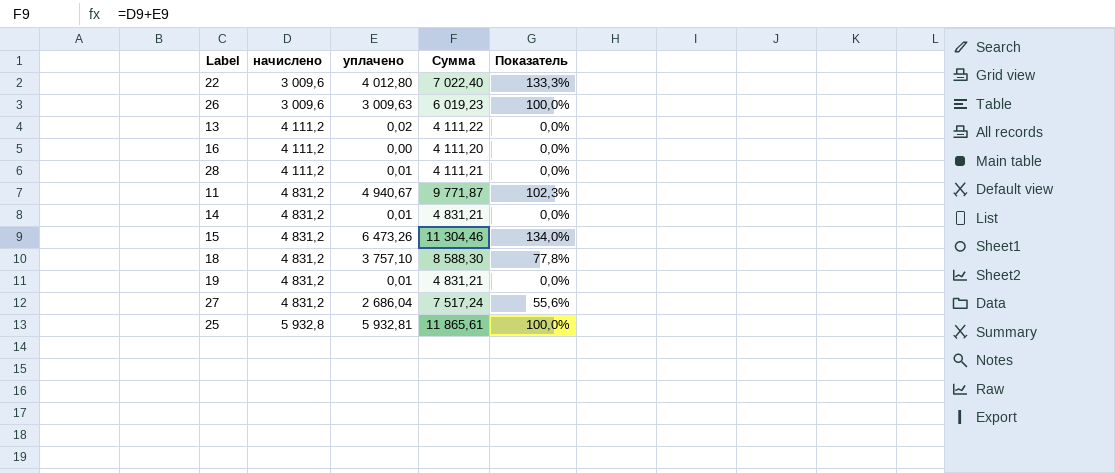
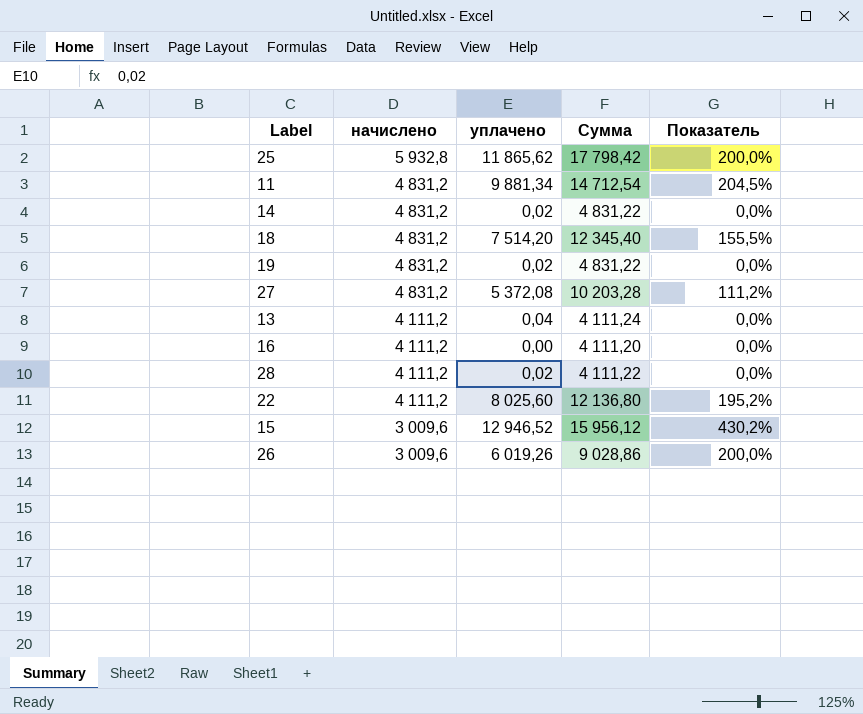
row order: начислено ascending -> начислено descending
25 | уплачено: 5 932,81 -> 11 865,62
25 | Сумма: 11 865,61 -> 17 798,42
25 | Показатель: 100,0% -> 200,0%
11 | уплачено: 4 940,67 -> 9 881,34
11 | Сумма: 9 771,87 -> 14 712,54
11 | Показатель: 102,3% -> 204,5%
14 | уплачено: 0,01 -> 0,02
14 | Сумма: 4 831,21 -> 4 831,22
18 | уплачено: 3 757,10 -> 7 514,20
18 | Сумма: 8 588,30 -> 12 345,40
18 | Показатель: 77,8% -> 155,5%
19 | уплачено: 0,01 -> 0,02
19 | Сумма: 4 831,21 -> 4 831,22
27 | уплачено: 2 686,04 -> 5 372,08
27 | Сумма: 7 517,24 -> 10 203,28
27 | Показатель: 55,6% -> 111,2%
13 | уплачено: 0,02 -> 0,04
13 | Сумма: 4 111,22 -> 4 111,24
28 | уплачено: 0,01 -> 0,02
28 | Сумма: 4 111,21 -> 4 111,22
22 | начислено: 3 009,6 -> 4 111,2
22 | уплачено: 4 012,80 -> 8 025,60
22 | Сумма: 7 022,40 -> 12 136,80
22 | Показатель: 133,3% -> 195,2%
15 | начислено: 4 831,2 -> 3 009,6
15 | уплачено: 6 473,26 -> 12 946,52
15 | Сумма: 11 304,46 -> 15 956,12
15 | Показатель: 134,0% -> 430,2%
26 | уплачено: 3 009,63 -> 6 019,26
26 | Сумма: 6 019,23 -> 9 028,86
26 | Показатель: 100,0% -> 200,0%

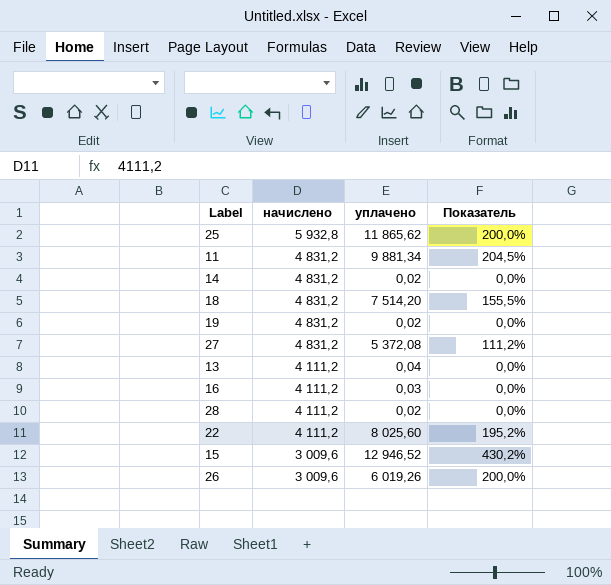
column Сумма | formula: [начислено] + [уплачено] -> none
16 | уплачено: 0,00 -> 0,03

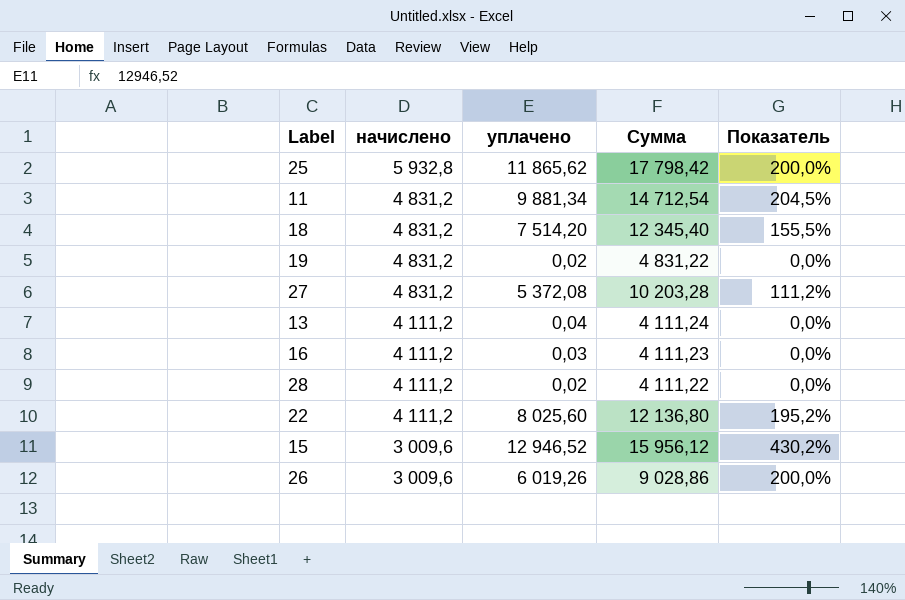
column Сумма | formula: none -> [начислено] + [уплачено]
row 14: 4 831,2 | 0,02 | 0,0% -> none

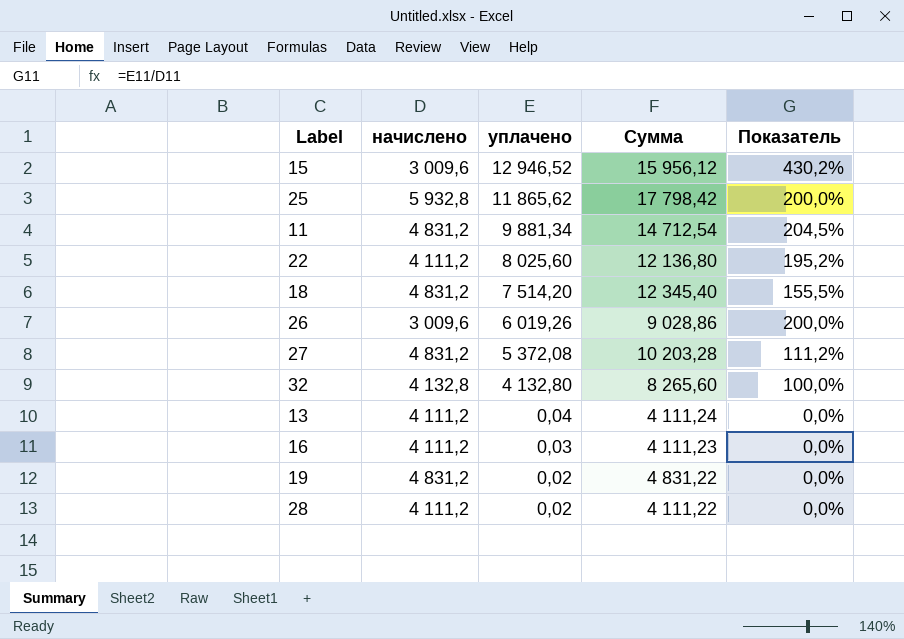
row order: начислено descending -> уплачено descending
row 32: none -> 4 132,8 | 4 132,80 | 8 265,60 | 100,0%

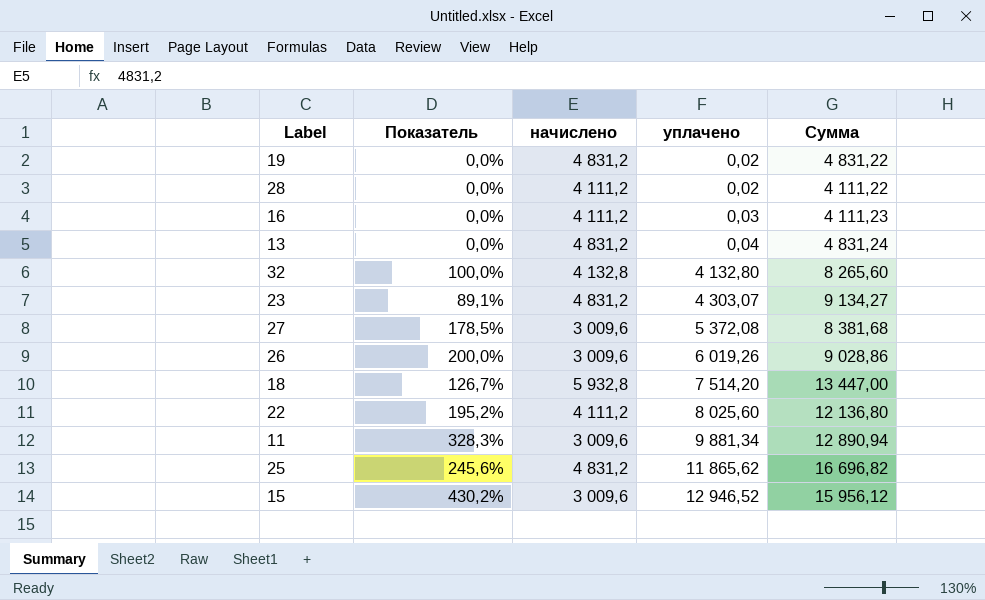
row order: уплачено descending -> уплачено ascending
column Показатель | position: 5 -> 2
13 | начислено: 4 111,2 -> 4 831,2
13 | Сумма: 4 111,24 -> 4 831,24
row 23: none -> 89,1% | 4 831,2 | 4 303,07 | 9 134,27
27 | Показатель: 111,2% -> 178,5%
27 | начислено: 4 831,2 -> 3 009,6
27 | Сумма: 10 203,28 -> 8 381,68
18 | Показатель: 155,5% -> 126,7%
18 | начислено: 4 831,2 -> 5 932,8
18 | Сумма: 12 345,40 -> 13 447,00
11 | Показатель: 204,5% -> 328,3%
11 | начислено: 4 831,2 -> 3 009,6
11 | Сумма: 14 712,54 -> 12 890,94
25 | Показатель: 200,0% -> 245,6%
25 | начислено: 5 932,8 -> 4 831,2
25 | Сумма: 17 798,42 -> 16 696,82

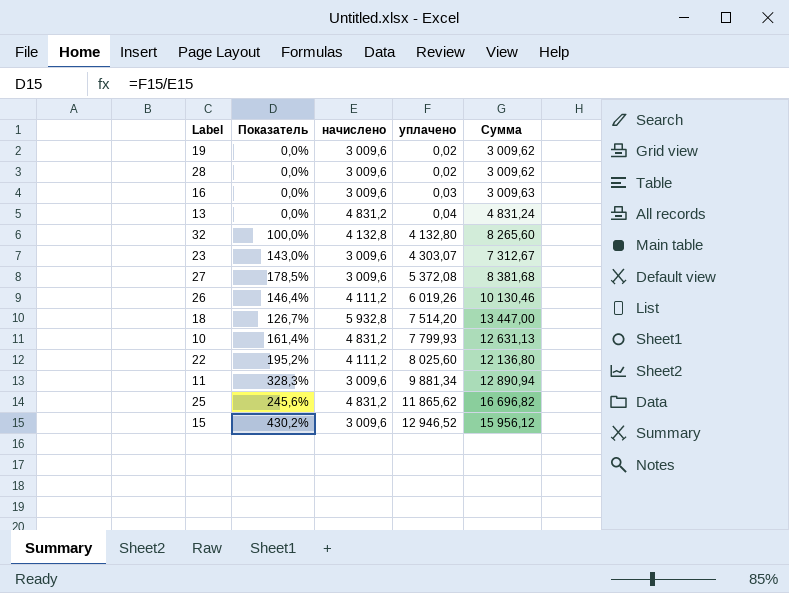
19 | начислено: 4 831,2 -> 3 009,6
19 | Сумма: 4 831,22 -> 3 009,62
28 | начислено: 4 111,2 -> 3 009,6
28 | Сумма: 4 111,22 -> 3 009,62
16 | начислено: 4 111,2 -> 3 009,6
16 | Сумма: 4 111,23 -> 3 009,63
23 | Показатель: 89,1% -> 143,0%
23 | начислено: 4 831,2 -> 3 009,6
23 | Сумма: 9 134,27 -> 7 312,67
26 | Показатель: 200,0% -> 146,4%
26 | начислено: 3 009,6 -> 4 111,2
26 | Сумма: 9 028,86 -> 10 130,46
row 10: none -> 161,4% | 4 831,2 | 7 799,93 | 12 631,13

